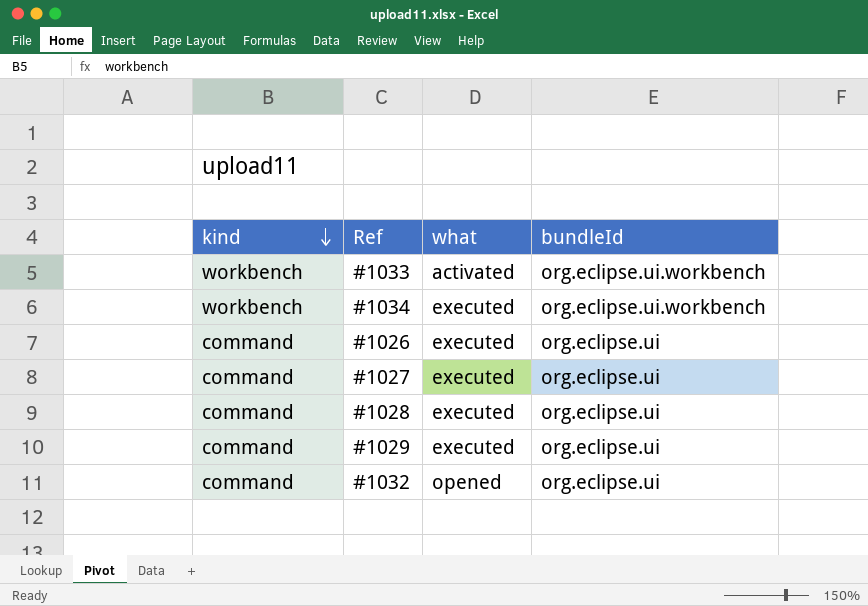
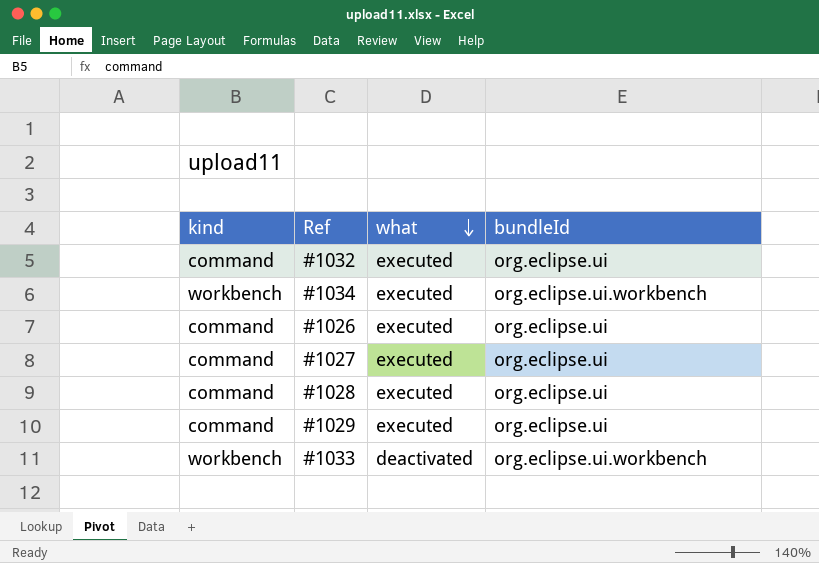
row order: kind descending -> what descending
#1032 | what: opened -> executed
#1033 | what: activated -> deactivated

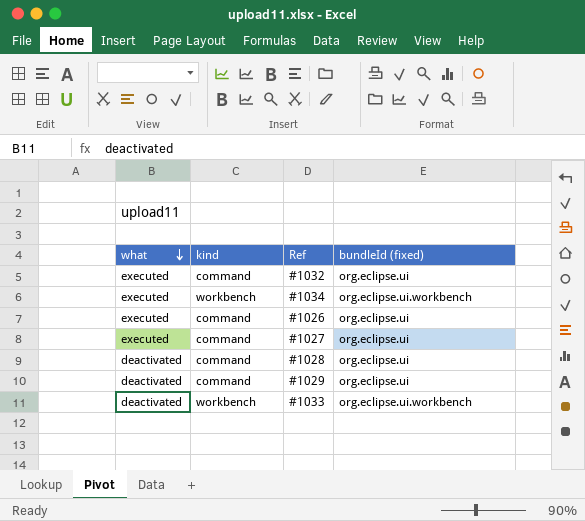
column what | position: 3 -> 1
column name: bundleId -> bundleId (fixed)
#1028 | what: executed -> deactivated
#1029 | what: executed -> deactivated

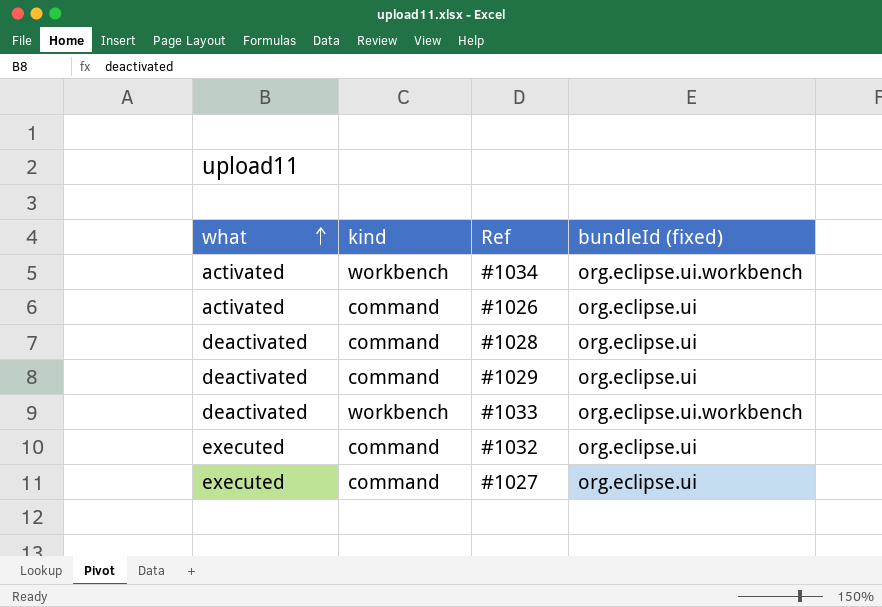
row order: what descending -> what ascending
#1034 | what: executed -> activated
#1026 | what: executed -> activated

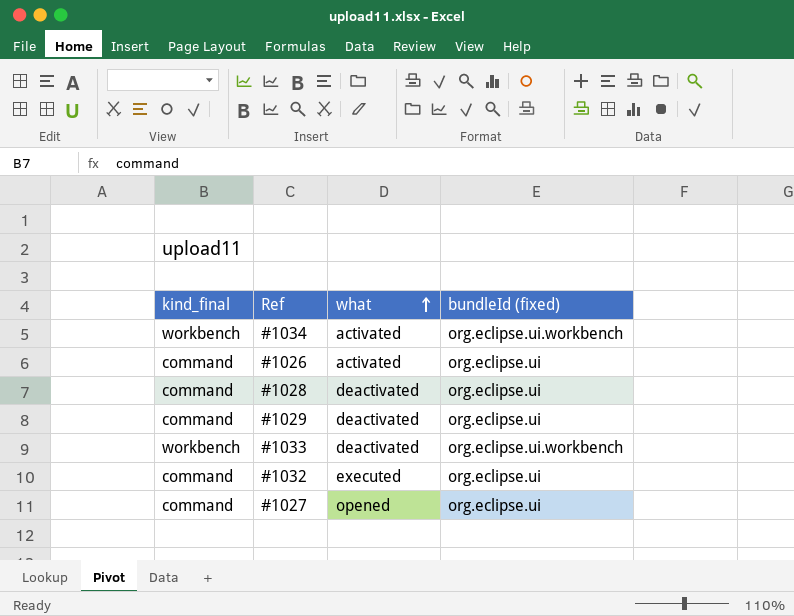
column name: kind -> kind_final
column what | position: 1 -> 3
#1027 | what: executed -> opened

